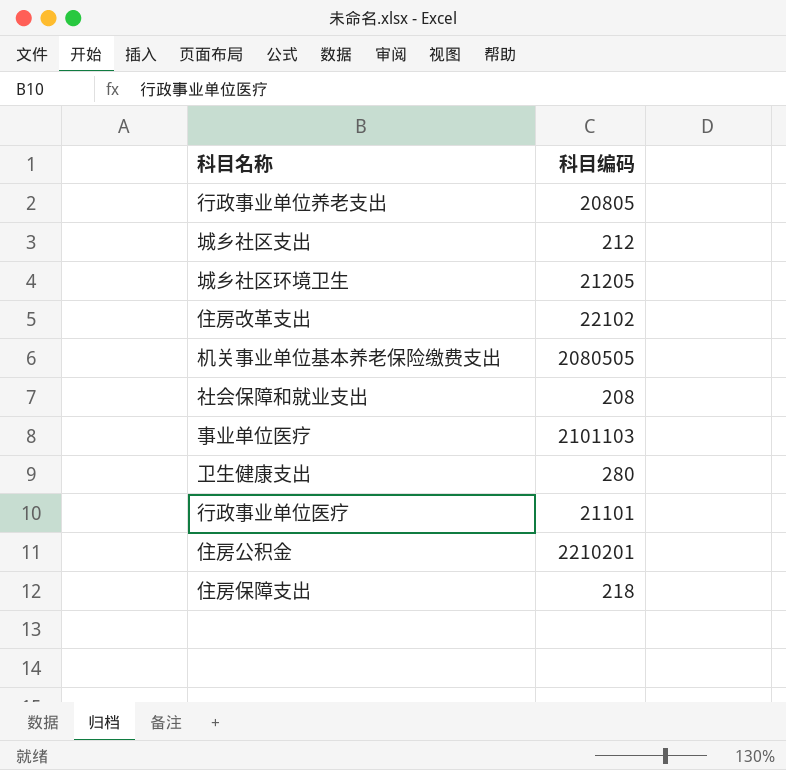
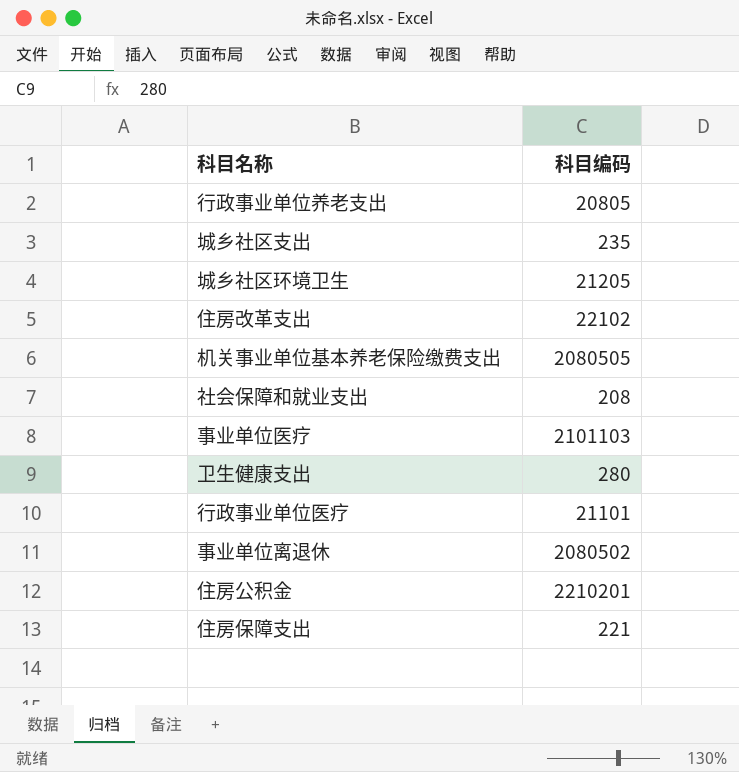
城乡社区支出 | 科目编码: 212 -> 235
row 事业单位离退休: none -> 2080502
住房保障支出 | 科目编码: 218 -> 221

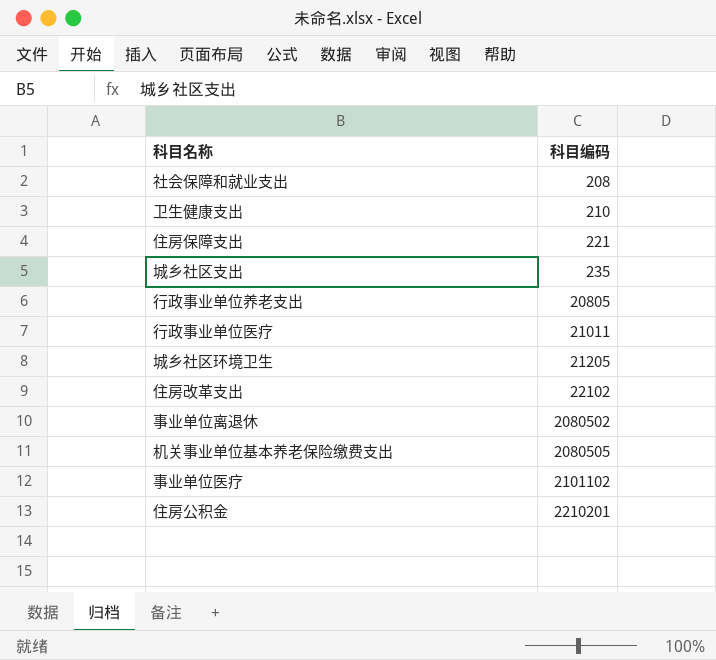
row order: none -> 科目编码 ascending
卫生健康支出 | 科目编码: 280 -> 210
行政事业单位医疗 | 科目编码: 21101 -> 21011
事业单位医疗 | 科目编码: 2101103 -> 2101102

